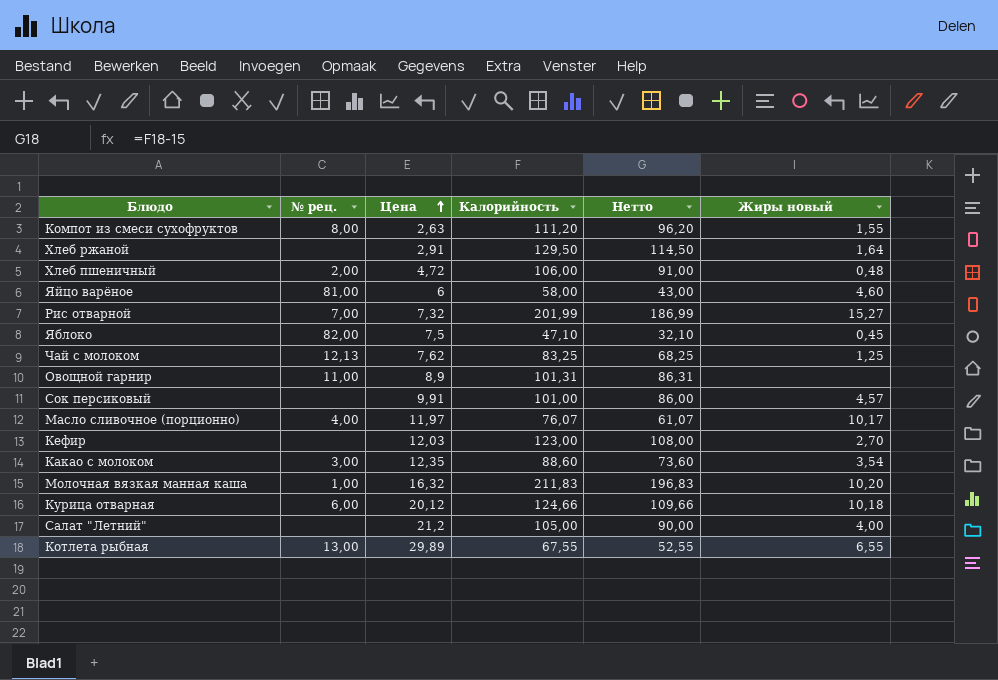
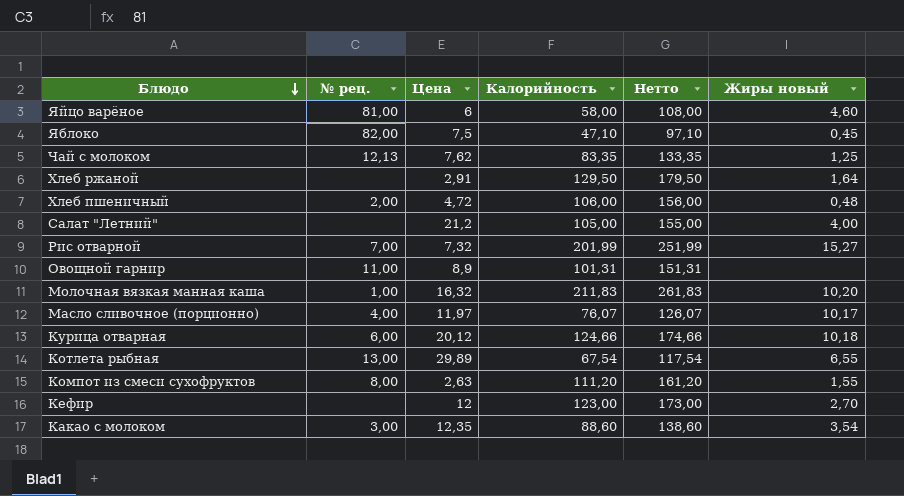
row order: Цена ascending -> Блюдо descending
column Нетто | formula: [Калорийность] - 15 -> [Калорийность] + 50
row Сок персиковый: none | 9,91 | 101,00 | 86,00 | 4,57 -> none
Чай с молоком | Калорийность: 83,25 -> 83,35
Котлета рыбная | Калорийность: 67,55 -> 67,54
Кефир | Цена: 12,03 -> 12

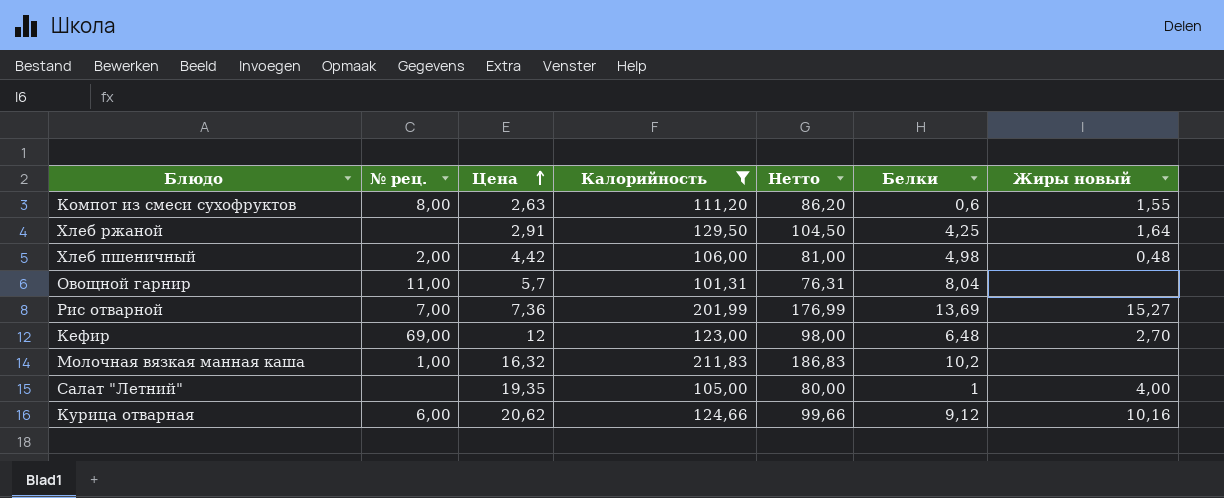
filter: none -> Калорийность >= 101,31
row order: Блюдо descending -> Цена ascending
column Нетто | formula: [Калорийность] + 50 -> [Калорийность] - 25
column Белки | position: none -> 6
Хлеб пшеничный | Цена: 4,72 -> 4,42
Овощной гарнир | Цена: 8,9 -> 5,7
Рис отварной | Цена: 7,32 -> 7,36
Кефир | № рец.: none -> 69,00
Молочная вязкая манная каша | Жиры новый: 10,20 -> none
Салат "Летний" | Цена: 21,2 -> 19,35
Курица отварная | Цена: 20,12 -> 20,62
Курица отварная | Жиры новый: 10,18 -> 10,16

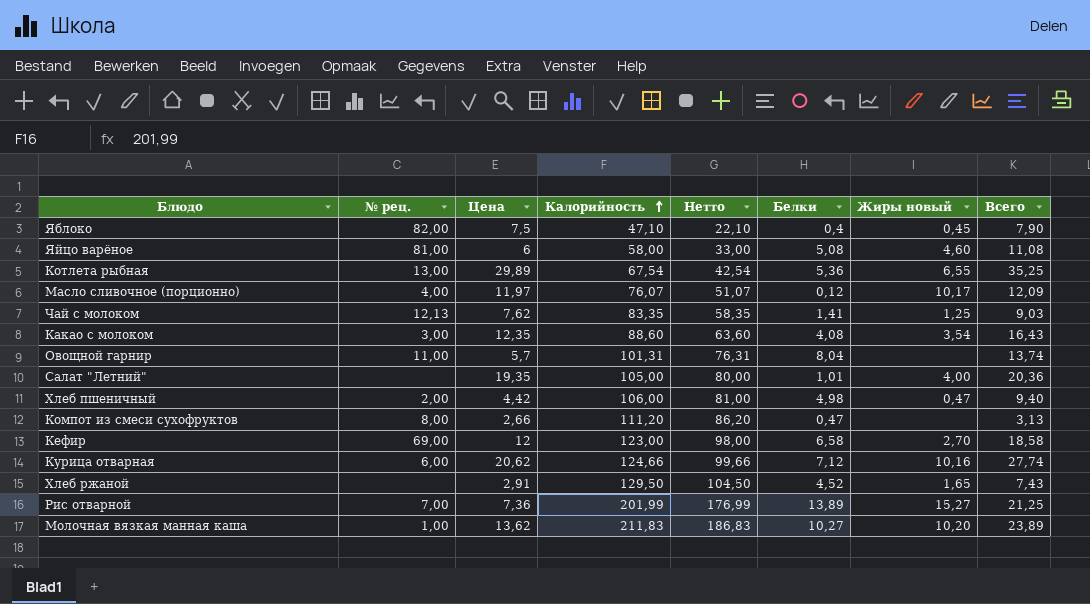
filter: Калорийность >= 101,31 -> none
row order: Цена ascending -> Калорийность ascending
column Всего | formula: none -> [Цена] + [Белки]
Салат "Летний" | Белки: 1 -> 1,01
Хлеб пшеничный | Жиры новый: 0,48 -> 0,47
Компот из смеси сухофруктов | Цена: 2,63 -> 2,66
Компот из смеси сухофруктов | Белки: 0,6 -> 0,47
Компот из смеси сухофруктов | Жиры новый: 1,55 -> none
Кефир | Белки: 6,48 -> 6,58
Курица отварная | Белки: 9,12 -> 7,12
Хлеб ржаной | Белки: 4,25 -> 4,52
Хлеб ржаной | Жиры новый: 1,64 -> 1,65
Рис отварной | Белки: 13,69 -> 13,89
Молочная вязкая манная каша | Цена: 16,32 -> 13,62
Молочная вязкая манная каша | Белки: 10,2 -> 10,27
Молочная вязкая манная каша | Жиры новый: none -> 10,20

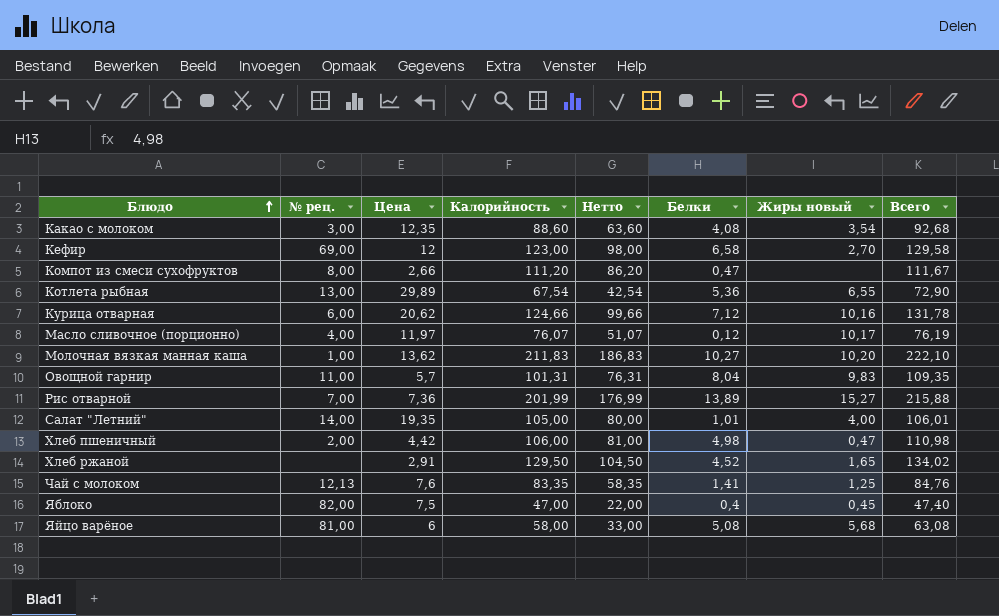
row order: Калорийность ascending -> Блюдо ascending
column Всего | formula: [Цена] + [Белки] -> [Калорийность] + [Белки]
Овощной гарнир | Жиры новый: none -> 9,83
Салат "Летний" | № рец.: none -> 14,00
Чай с молоком | Цена: 7,62 -> 7,6
Яблоко | Калорийность: 47,10 -> 47,00
Яблоко | Нетто: 22,10 -> 22,00
Яйцо варёное | Жиры новый: 4,60 -> 5,68

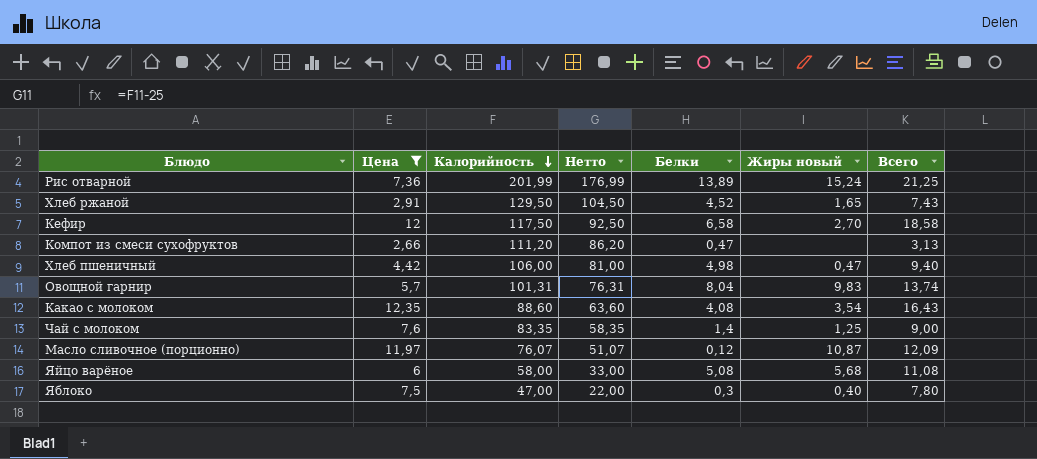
filter: none -> Цена <= 12,35
row order: Блюдо ascending -> Калорийность descending
column № рец. | position: 2 -> none
column Всего | formula: [Калорийность] + [Белки] -> [Цена] + [Белки]
Рис отварной | Жиры новый: 15,27 -> 15,24
Кефир | Калорийность: 123,00 -> 117,50
Кефир | Нетто: 98,00 -> 92,50
Чай с молоком | Белки: 1,41 -> 1,4
Масло сливочное (порционно) | Жиры новый: 10,17 -> 10,87
Яблоко | Белки: 0,4 -> 0,3
Яблоко | Жиры новый: 0,45 -> 0,40

